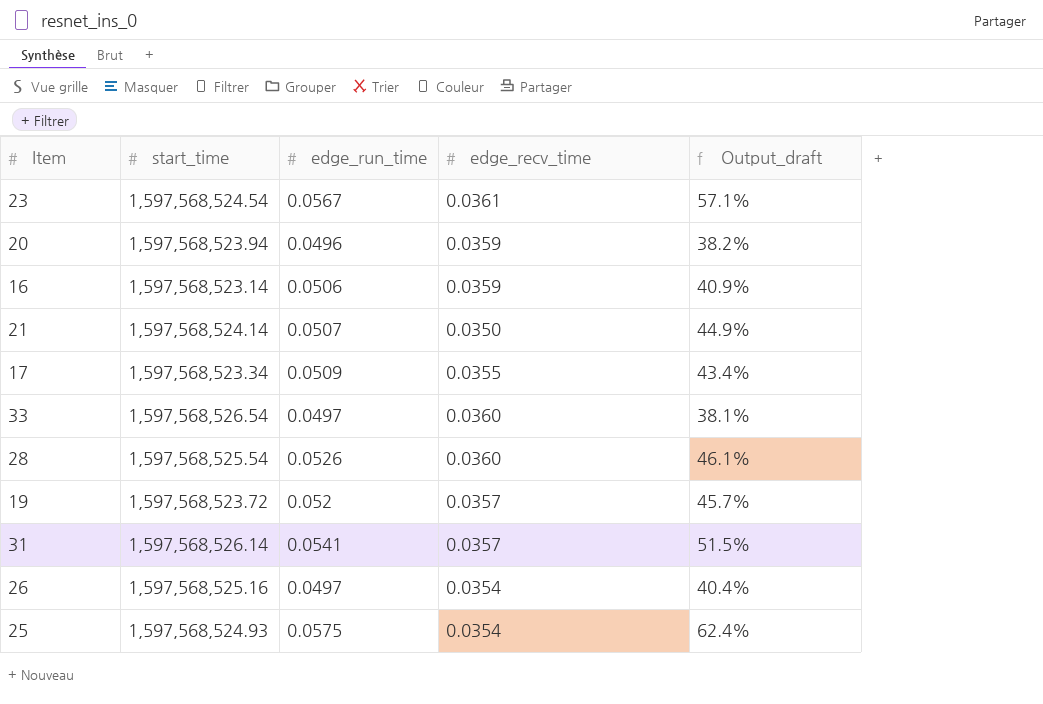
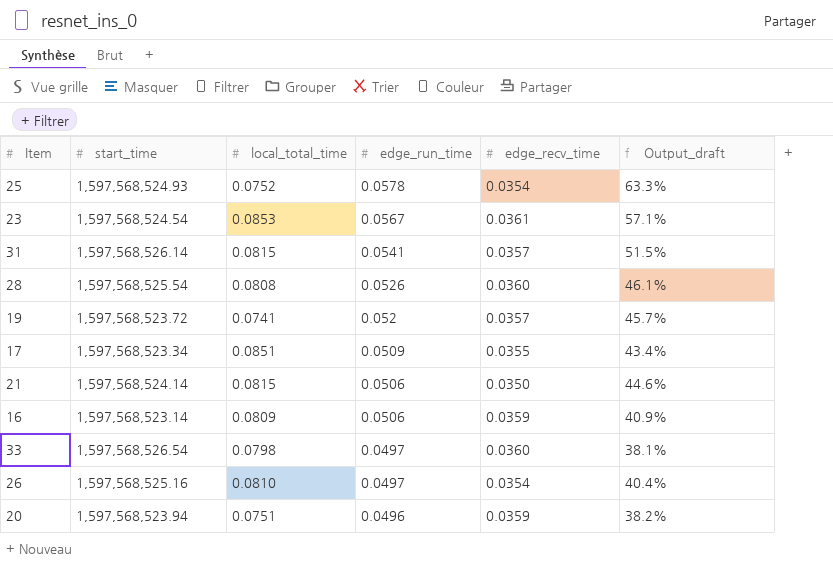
row order: none -> edge_run_time descending
column local_total_time | position: none -> 3
25 | edge_run_time: 0.0575 -> 0.0578
25 | Output_draft: 62.4% -> 63.3%
21 | edge_run_time: 0.0507 -> 0.0506
21 | Output_draft: 44.9% -> 44.6%

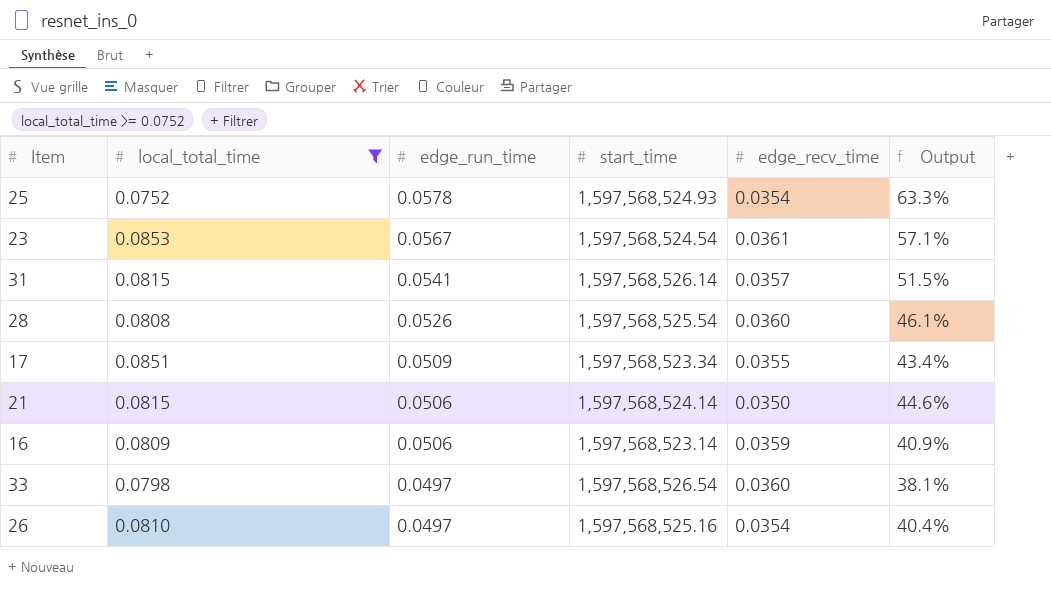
filter: none -> local_total_time >= 0.0752
column start_time | position: 2 -> 4
column name: Output_draft -> Output

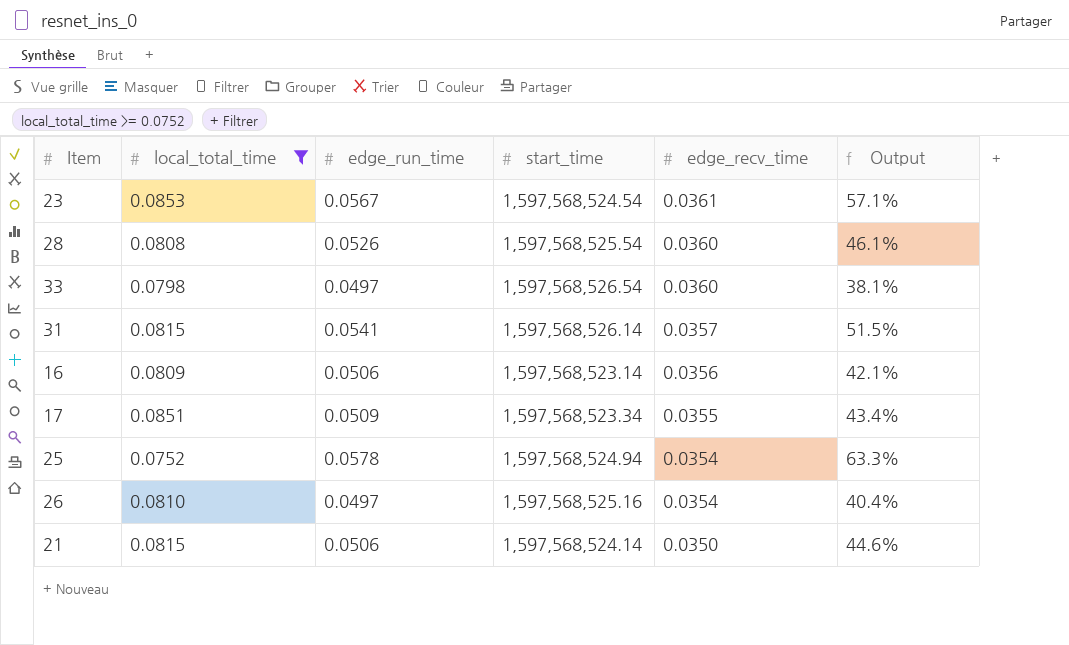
row order: edge_run_time descending -> edge_recv_time descending
16 | edge_recv_time: 0.0359 -> 0.0356
16 | Output: 40.9% -> 42.1%
25 | start_time: 1,597,568,524.93 -> 1,597,568,524.94

